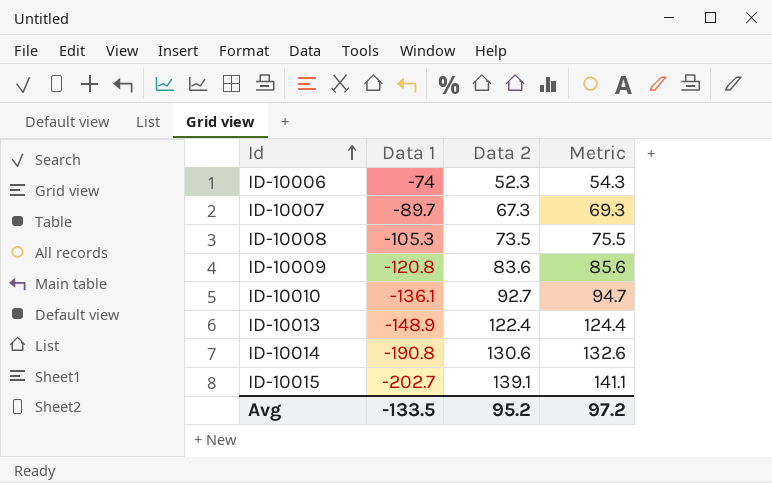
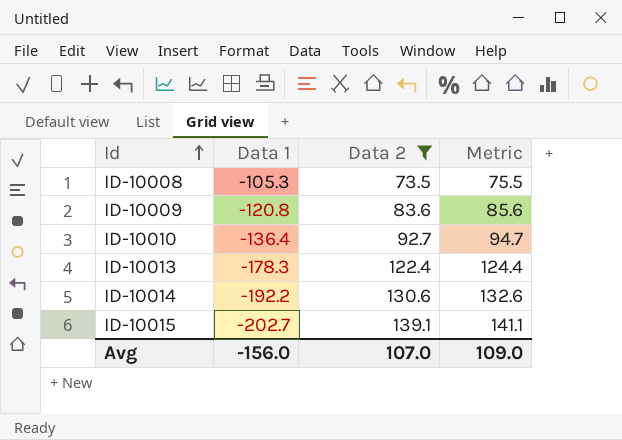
filter: none -> Data 2 >= 73.5
ID-10010 | Data 1: -136.1 -> -136.4
ID-10013 | Data 1: -148.9 -> -178.3
ID-10014 | Data 1: -190.8 -> -192.2
Avg | Data 1: -133.5 -> -156.0
Avg | Data 2: 95.2 -> 107.0
Avg | Metric: 97.2 -> 109.0

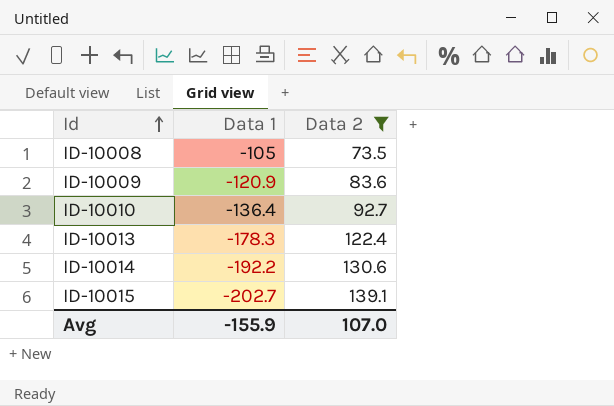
column Metric | formula: [Data 2] + 2 -> none
ID-10008 | Data 1: -105.3 -> -105
ID-10009 | Data 1: -120.8 -> -120.9
Avg | Data 1: -156.0 -> -155.9

